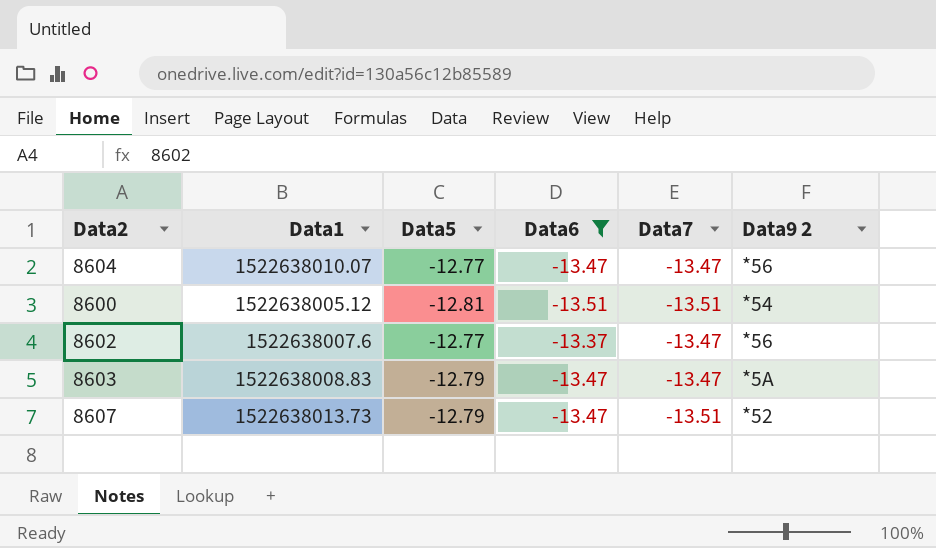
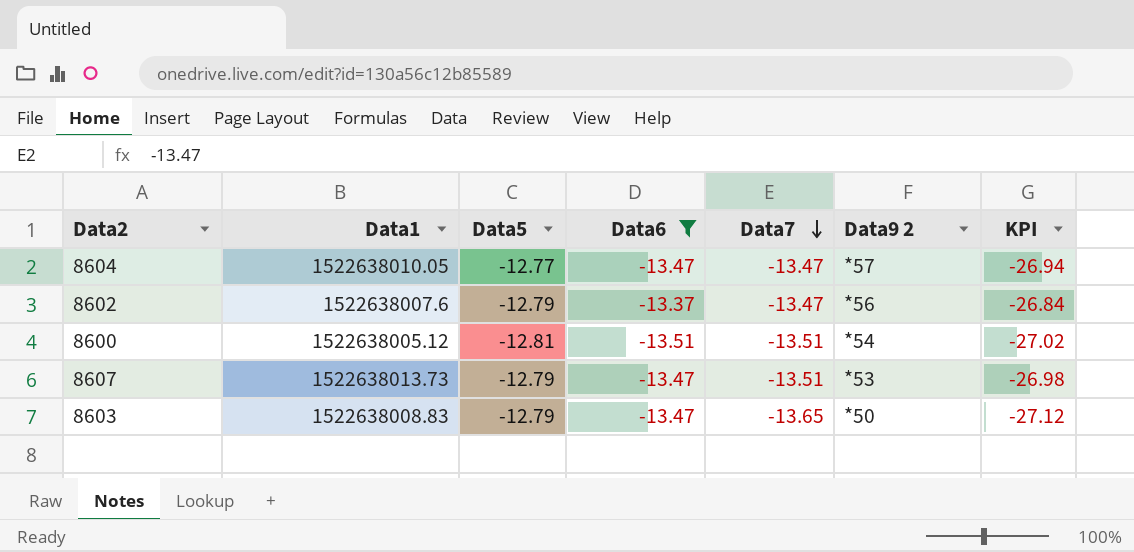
row order: none -> Data7 descending
column KPI | formula: none -> [Data6] + [Data7]
8604 | Data1: 1522638010.07 -> 1522638010.05
8604 | Data9 2: *56 -> *57
8602 | Data5: -12.77 -> -12.79
8607 | Data9 2: *52 -> *53
8603 | Data7: -13.47 -> -13.65
8603 | Data9 2: *5A -> *50

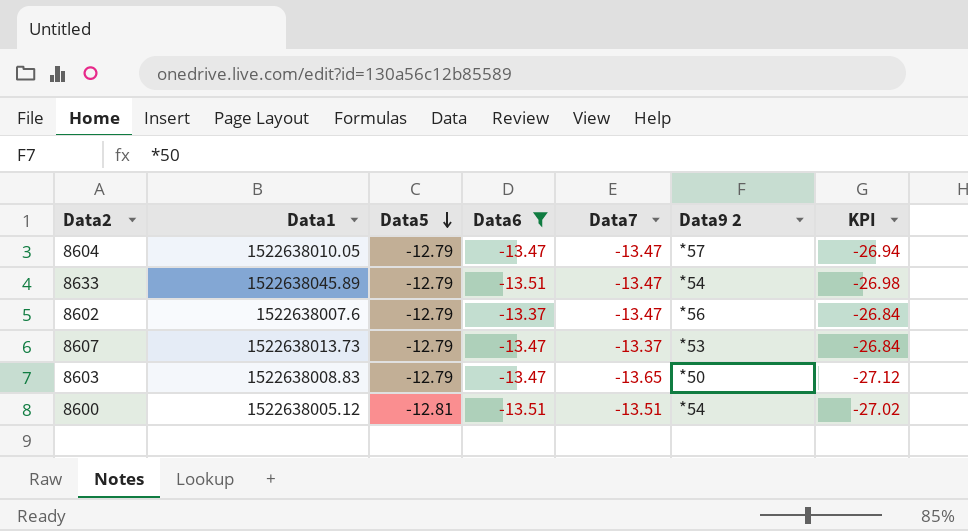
row order: Data7 descending -> Data5 descending
8604 | Data5: -12.77 -> -12.79
row 8633: none -> 1522638045.89 | -12.79 | -13.51 | -13.47 | *54 | -26.98
8607 | Data7: -13.51 -> -13.37
8607 | KPI: -26.98 -> -26.84

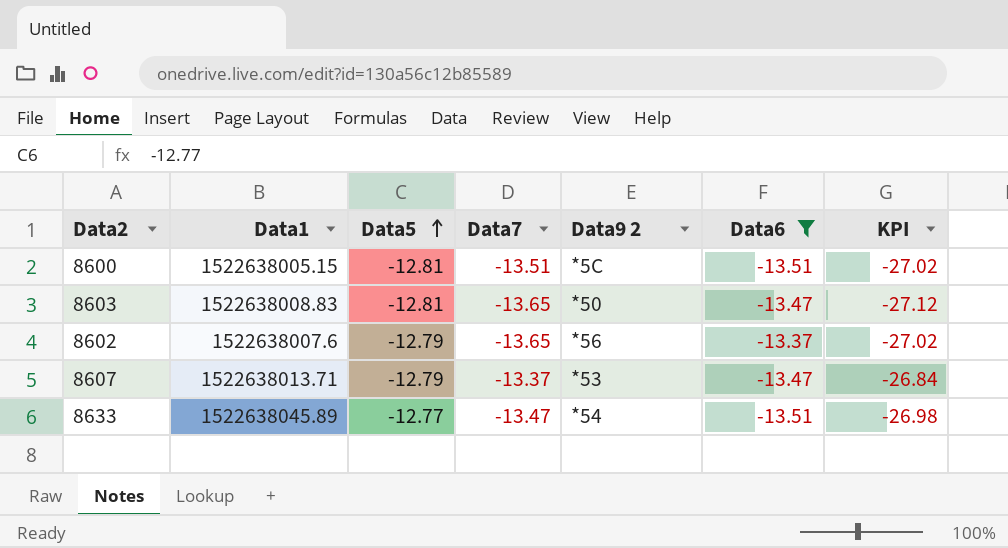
row order: Data5 descending -> Data5 ascending
column Data6 | position: 4 -> 6
row 8604: 1522638010.05 | -12.79 | -13.47 | -13.47 | *57 | -26.94 -> none
8600 | Data1: 1522638005.12 -> 1522638005.15
8600 | Data9 2: *54 -> *5C
8603 | Data5: -12.79 -> -12.81
8602 | Data7: -13.47 -> -13.65
8602 | KPI: -26.84 -> -27.02
8607 | Data1: 1522638013.73 -> 1522638013.71
8633 | Data5: -12.79 -> -12.77

